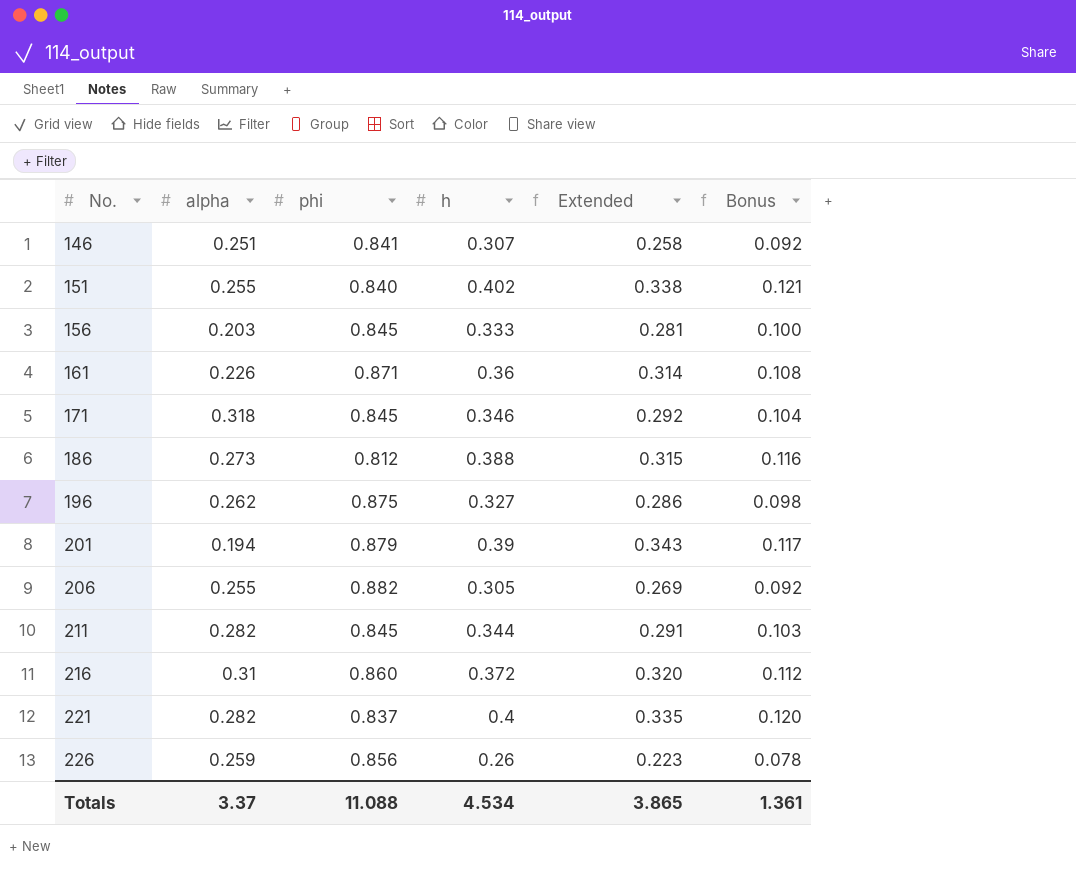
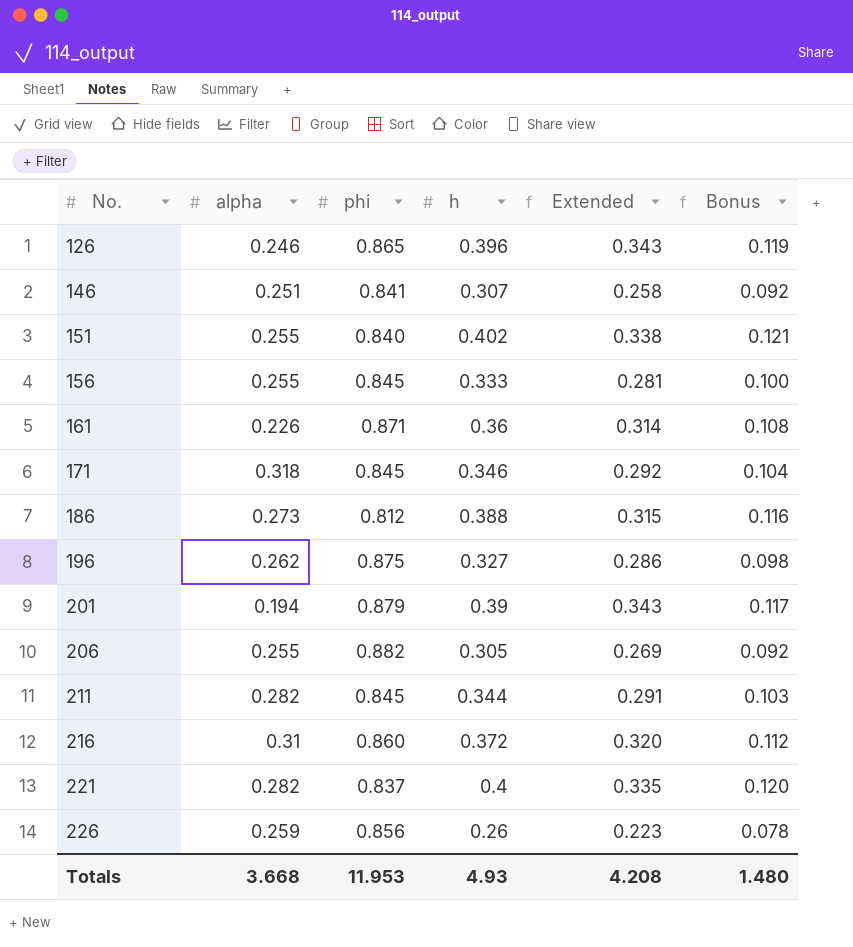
row 126: none -> 0.246 | 0.865 | 0.396 | 0.343 | 0.119
156 | alpha: 0.203 -> 0.255
Totals | alpha: 3.37 -> 3.668
Totals | phi: 11.088 -> 11.953
Totals | h: 4.534 -> 4.93
Totals | Extended: 3.865 -> 4.208
Totals | Bonus: 1.361 -> 1.480

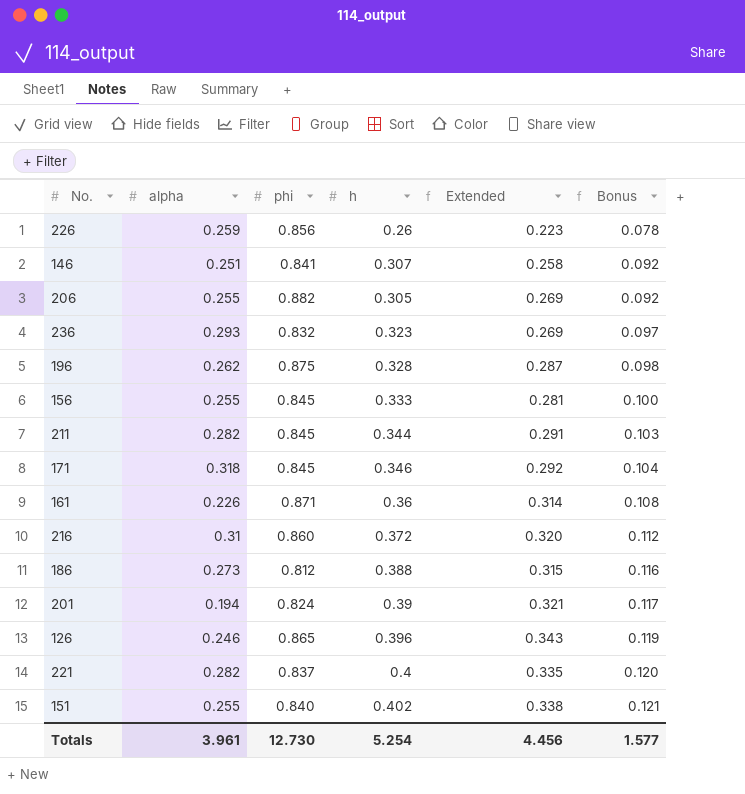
row order: No. ascending -> Bonus ascending
row 236: none -> 0.293 | 0.832 | 0.323 | 0.269 | 0.097
196 | h: 0.327 -> 0.328
196 | Extended: 0.286 -> 0.287
201 | phi: 0.879 -> 0.824
201 | Extended: 0.343 -> 0.321
Totals | alpha: 3.668 -> 3.961
Totals | phi: 11.953 -> 12.730
Totals | h: 4.93 -> 5.254
Totals | Extended: 4.208 -> 4.456
Totals | Bonus: 1.480 -> 1.577

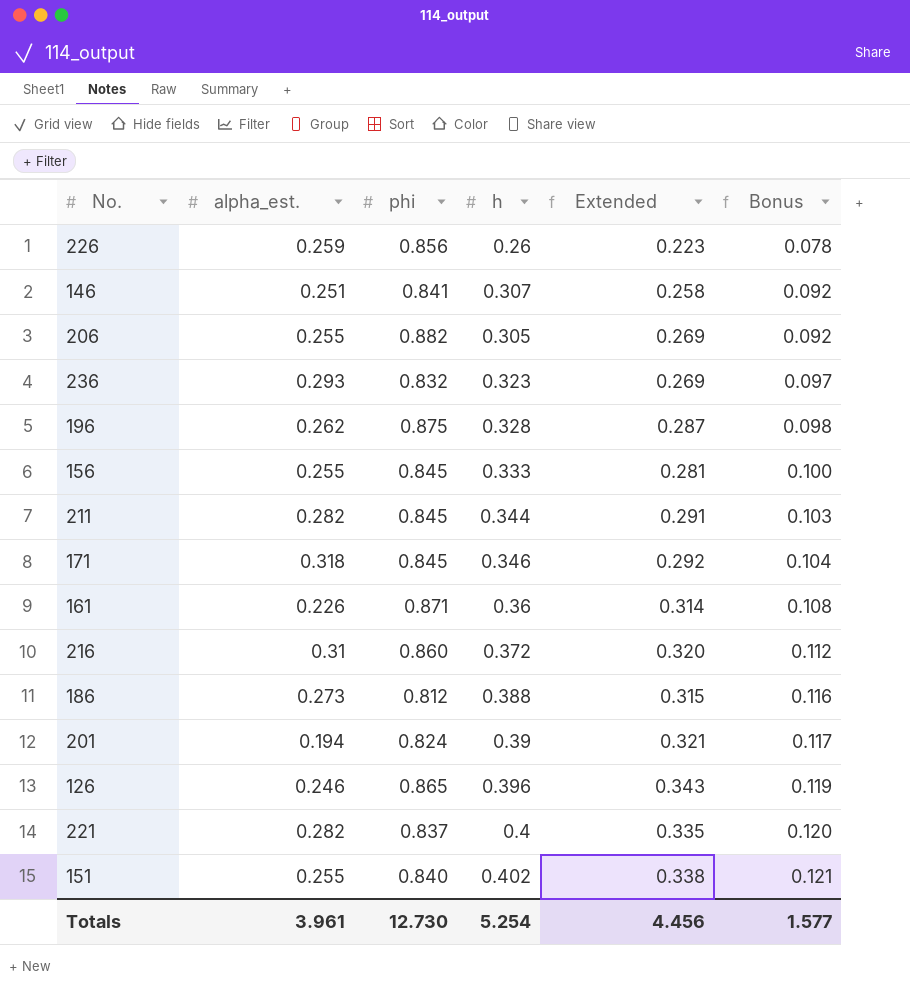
column name: alpha -> alpha_est.

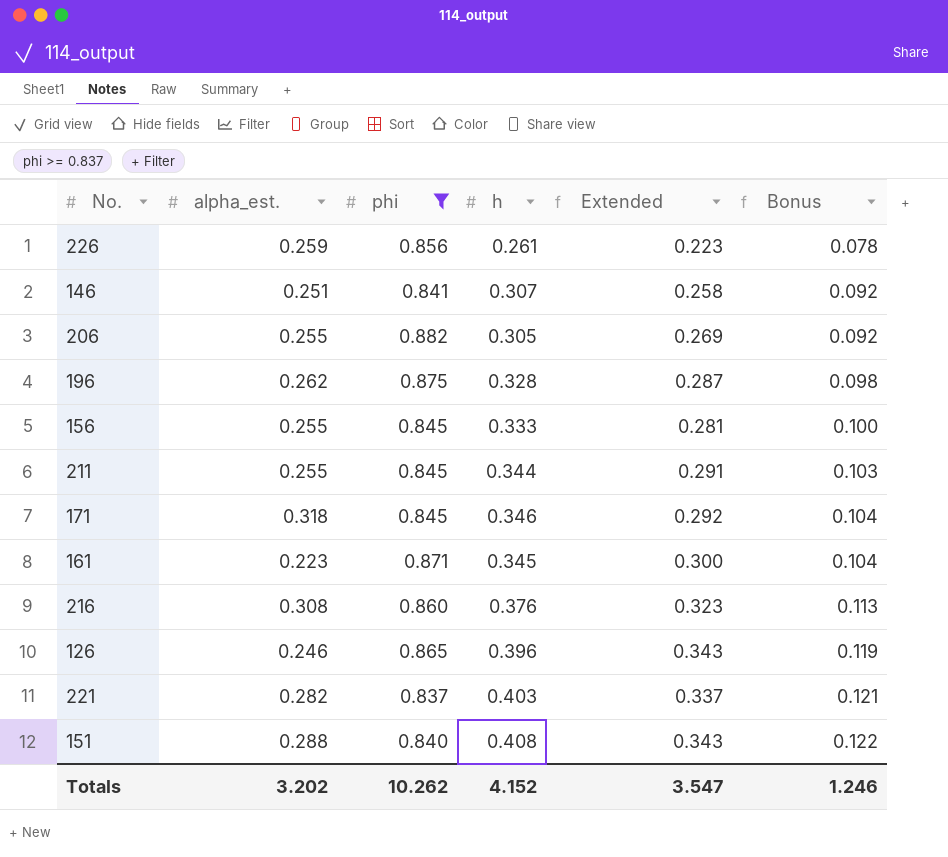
filter: none -> phi >= 0.837
226 | h: 0.26 -> 0.261
211 | alpha_est.: 0.282 -> 0.255
161 | alpha_est.: 0.226 -> 0.223
161 | h: 0.36 -> 0.345
161 | Extended: 0.314 -> 0.300
161 | Bonus: 0.108 -> 0.104
216 | alpha_est.: 0.31 -> 0.308
216 | h: 0.372 -> 0.376
216 | Extended: 0.320 -> 0.323
216 | Bonus: 0.112 -> 0.113
221 | h: 0.4 -> 0.403
221 | Extended: 0.335 -> 0.337
221 | Bonus: 0.120 -> 0.121
151 | alpha_est.: 0.255 -> 0.288
151 | h: 0.402 -> 0.408
151 | Extended: 0.338 -> 0.343
151 | Bonus: 0.121 -> 0.122
Totals | alpha_est.: 3.961 -> 3.202
Totals | phi: 12.730 -> 10.262
Totals | h: 5.254 -> 4.152
Totals | Extended: 4.456 -> 3.547
Totals | Bonus: 1.577 -> 1.246

